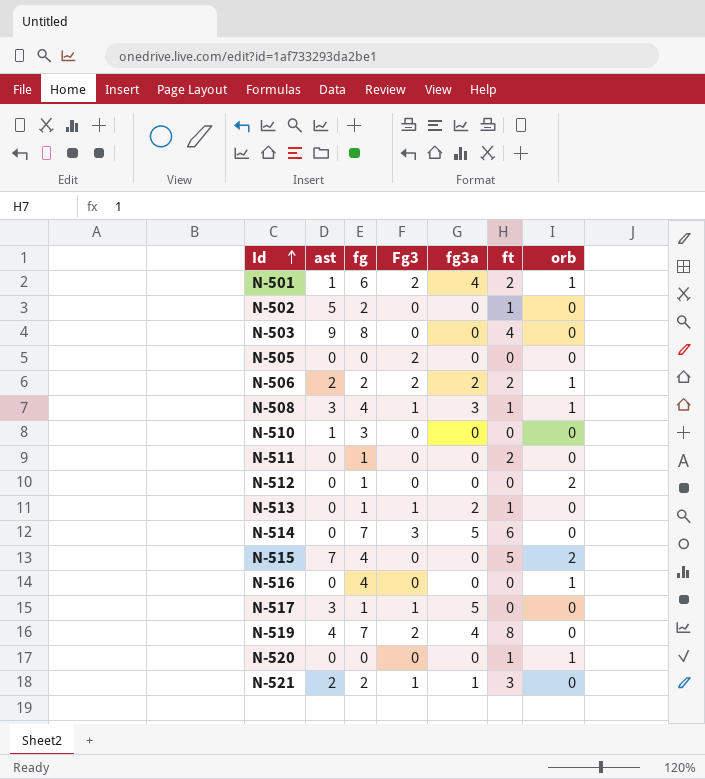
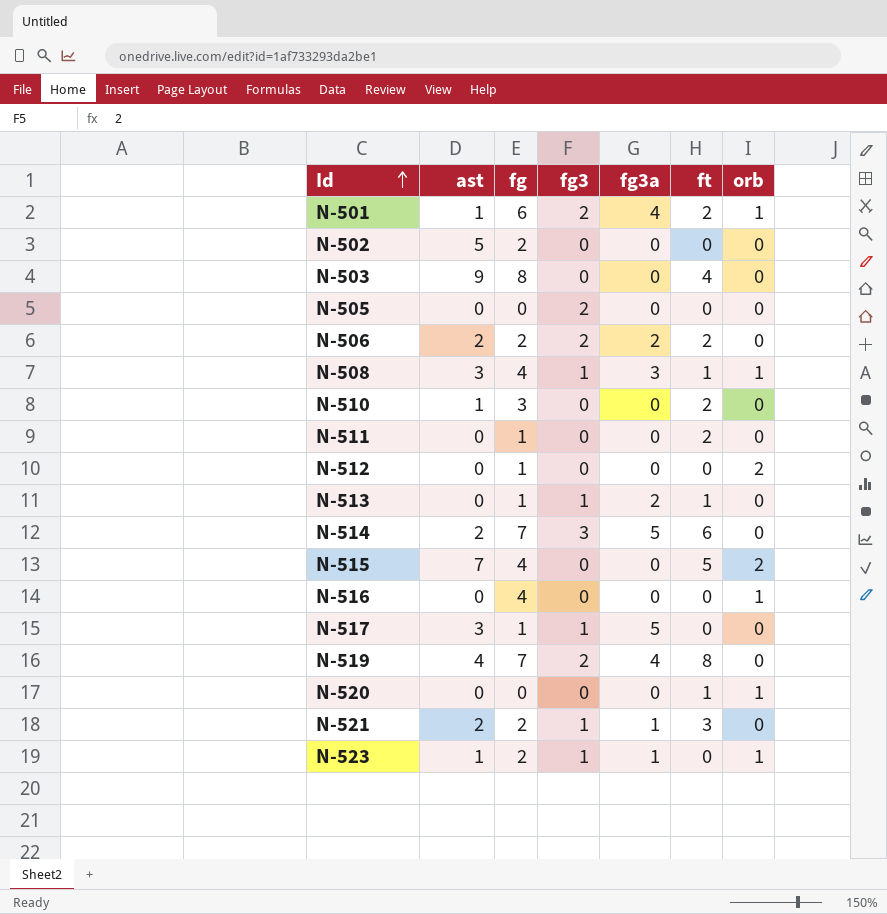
column name: Fg3 -> fg3
N-502 | ft: 1 -> 0
N-506 | orb: 1 -> 0
N-510 | ft: 0 -> 2
N-514 | ast: 0 -> 2
row N-523: none -> 1 | 2 | 1 | 1 | 0 | 1

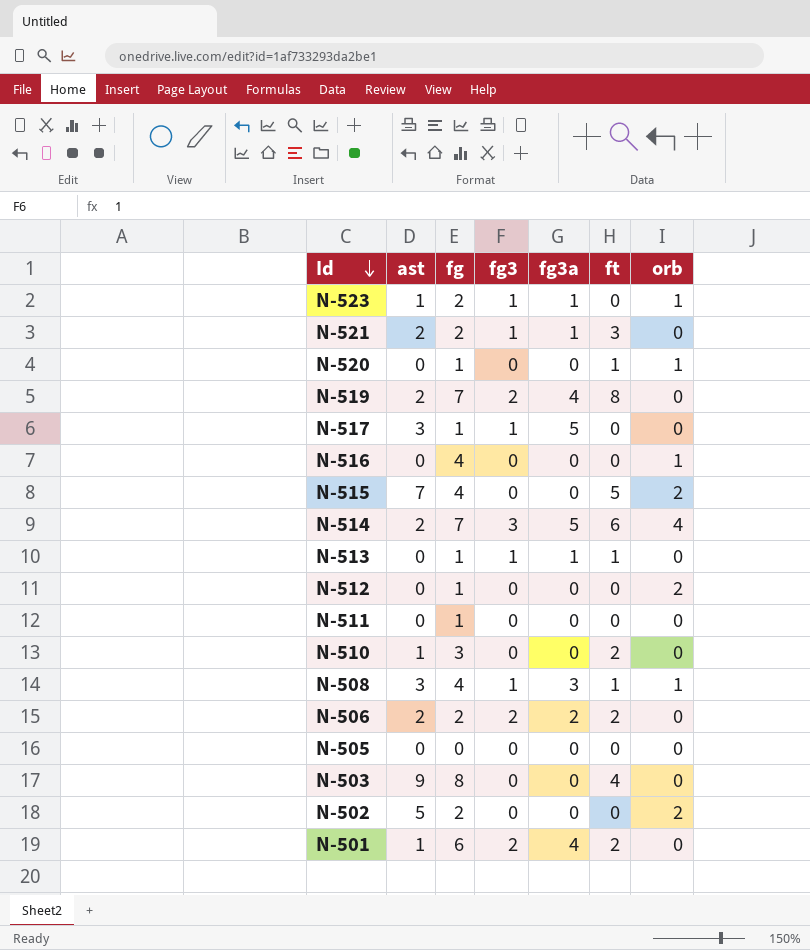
row order: Id ascending -> Id descending
N-520 | fg: 0 -> 1
N-519 | ast: 4 -> 2
N-514 | orb: 0 -> 4
N-513 | fg3a: 2 -> 1
N-511 | ft: 2 -> 0
N-505 | fg3: 2 -> 0
N-502 | orb: 0 -> 2
N-501 | orb: 1 -> 0

